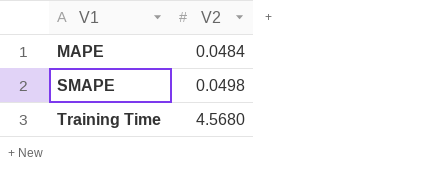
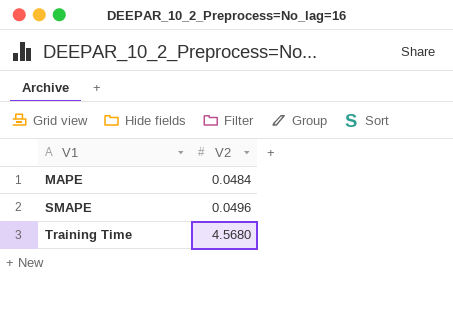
SMAPE | V2: 0.0498 -> 0.0496

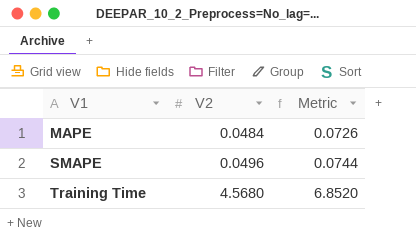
column Metric | formula: none -> [V2] * 1.5

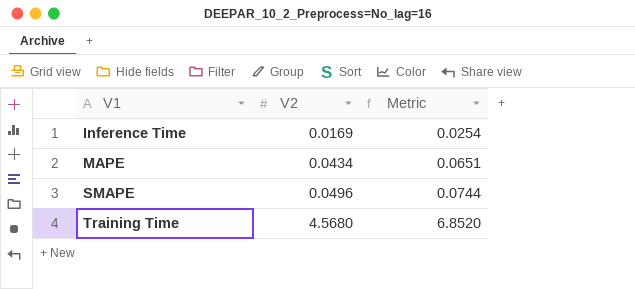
row Inference Time: none -> 0.0169 | 0.0254
MAPE | V2: 0.0484 -> 0.0434
MAPE | Metric: 0.0726 -> 0.0651

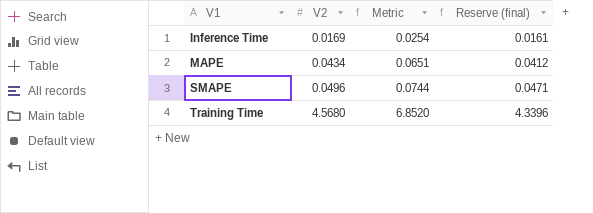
column Reserve (final) | formula: none -> [V2] * 0.95

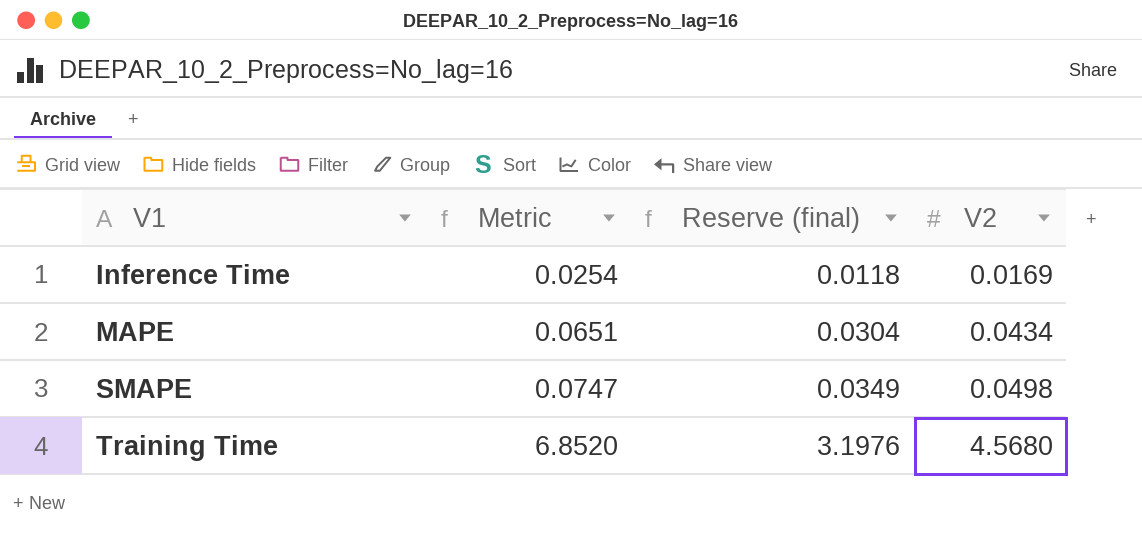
column Reserve (final) | formula: [V2] * 0.95 -> [V2] * 0.7
column V2 | position: 2 -> 4
SMAPE | Metric: 0.0744 -> 0.0747
SMAPE | V2: 0.0496 -> 0.0498

